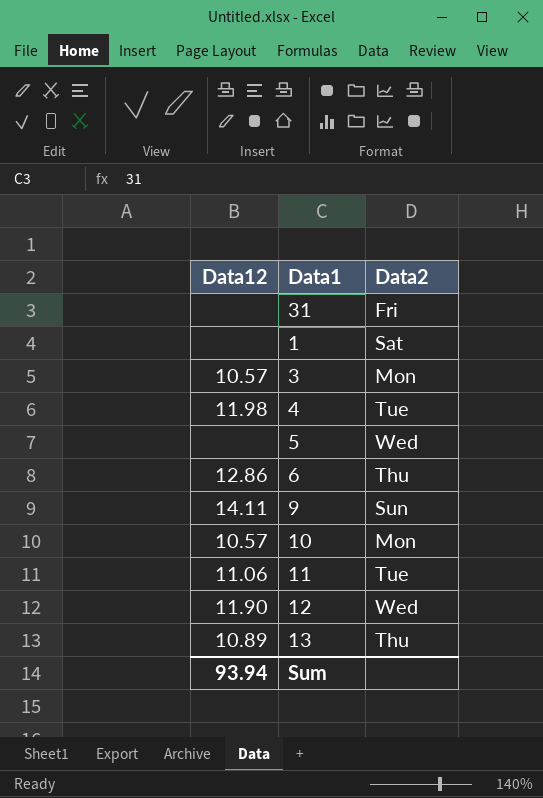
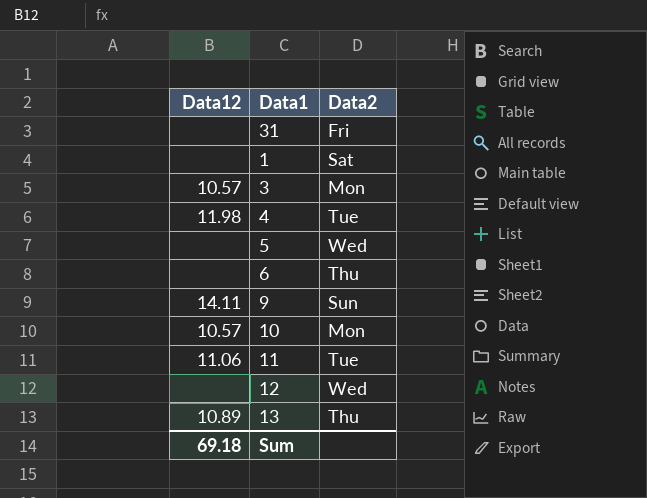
6 | Data12: 12.86 -> none
12 | Data12: 11.90 -> none
Sum | Data12: 93.94 -> 69.18

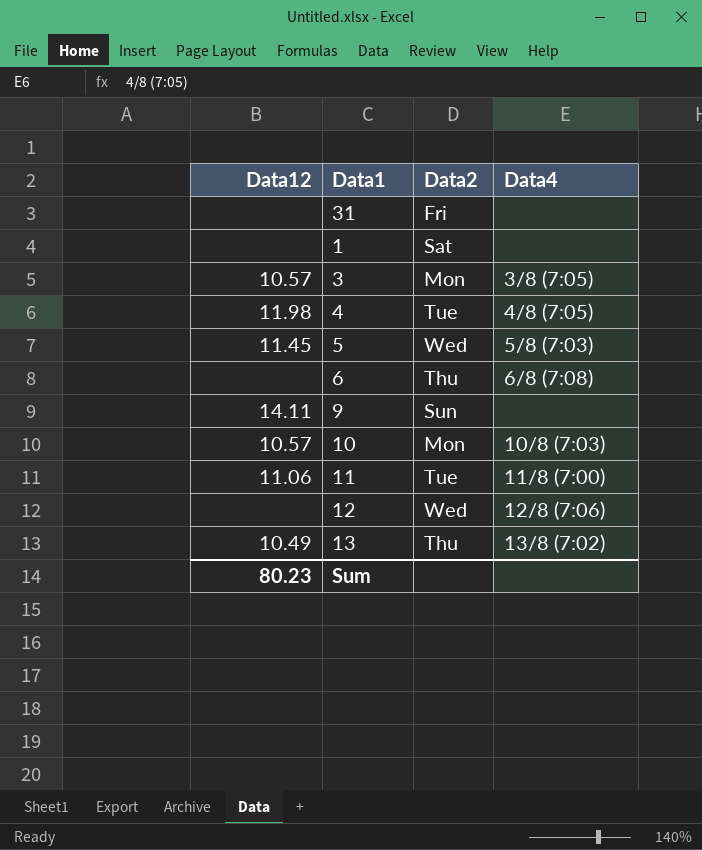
column Data4 | position: none -> 4
5 | Data12: none -> 11.45
13 | Data12: 10.89 -> 10.49
Sum | Data12: 69.18 -> 80.23

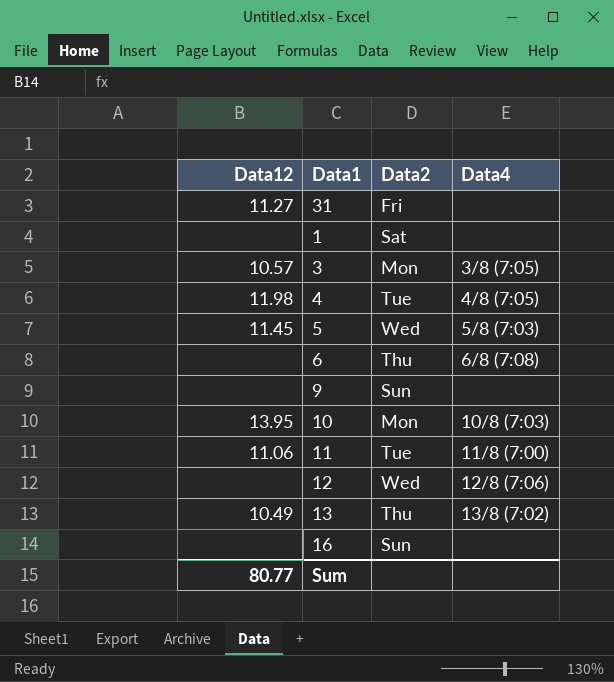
31 | Data12: none -> 11.27
9 | Data12: 14.11 -> none
10 | Data12: 10.57 -> 13.95
row 16: none -> none | Sun | none
Sum | Data12: 80.23 -> 80.77

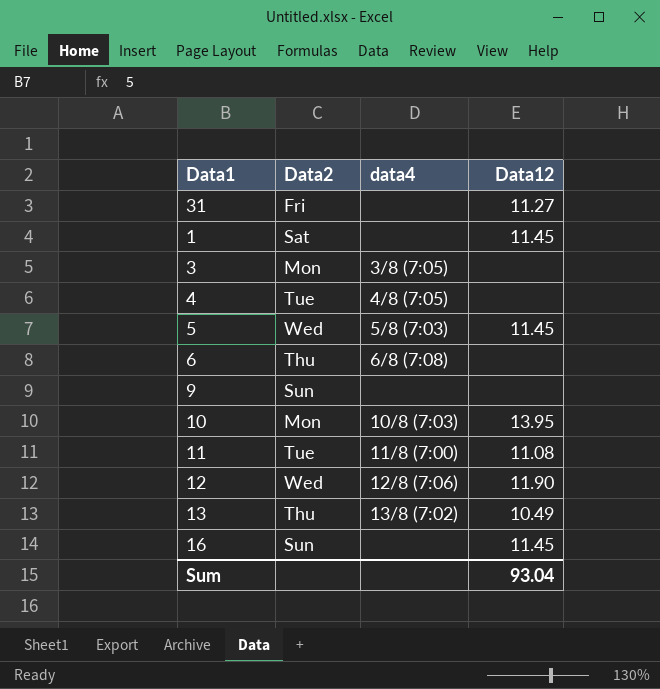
column name: Data4 -> data4
column Data12 | position: 1 -> 4
1 | Data12: none -> 11.45
3 | Data12: 10.57 -> none
4 | Data12: 11.98 -> none
11 | Data12: 11.06 -> 11.08
12 | Data12: none -> 11.90
16 | Data12: none -> 11.45
Sum | Data12: 80.77 -> 93.04

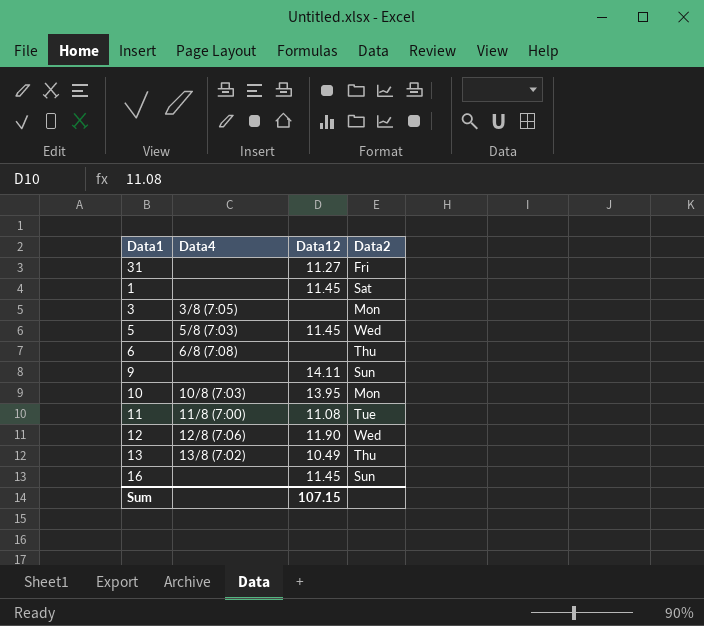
column name: data4 -> Data4
column Data2 | position: 2 -> 4
row 4: Tue | 4/8 (7:05) | none -> none
9 | Data12: none -> 14.11
Sum | Data12: 93.04 -> 107.15

